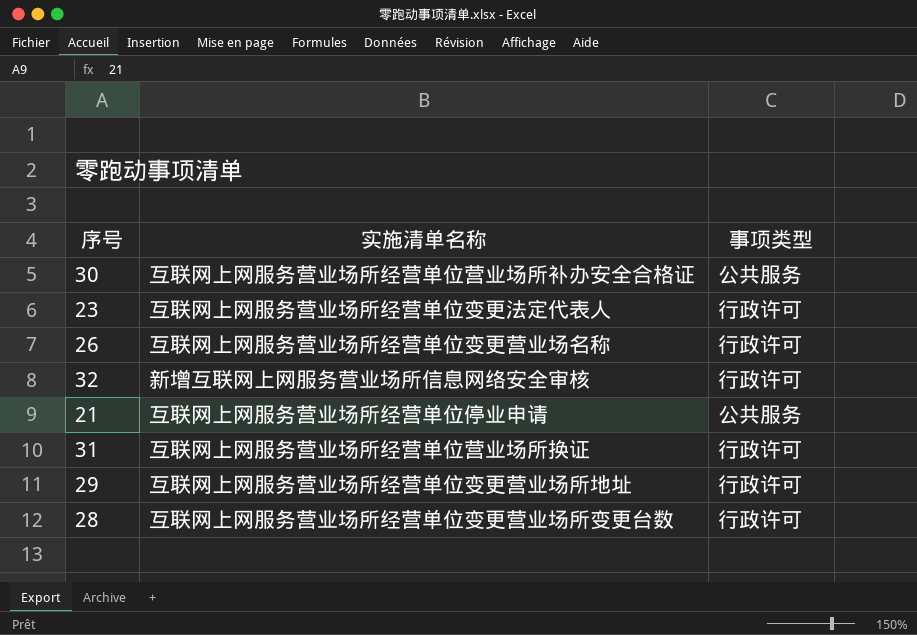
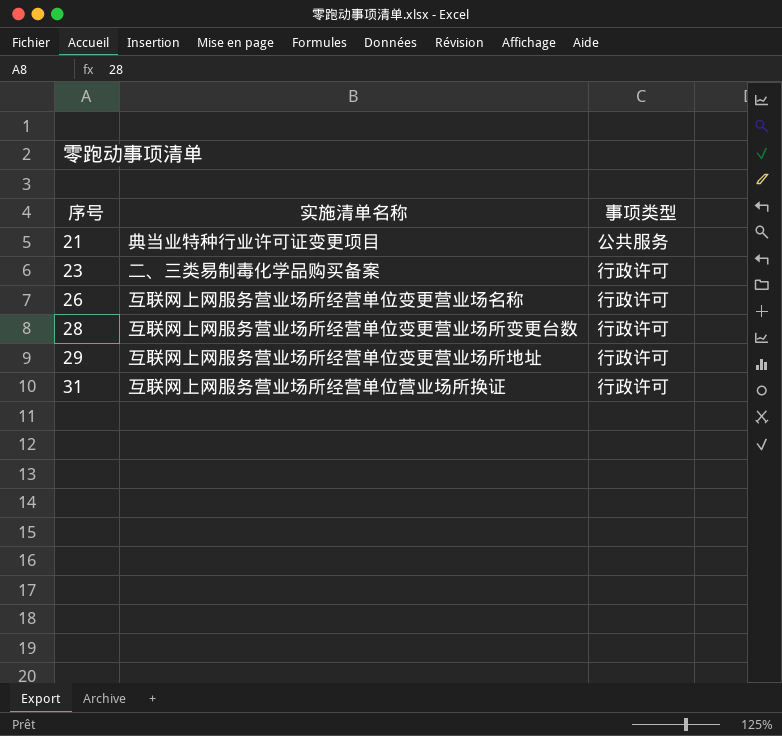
row order: none -> 序号 ascending
row 30: 互联网上网服务营业场所经营单位营业场所补办安全合格证 | 公共服务 -> none
row 32: 新增互联网上网服务营业场所信息网络安全审核 | 行政许可 -> none
21 | 实施清单名称: 互联网上网服务营业场所经营单位停业申请 -> 典当业特种行业许可证变更项目
23 | 实施清单名称: 互联网上网服务营业场所经营单位变更法定代表人 -> 二、三类易制毒化学品购买备案

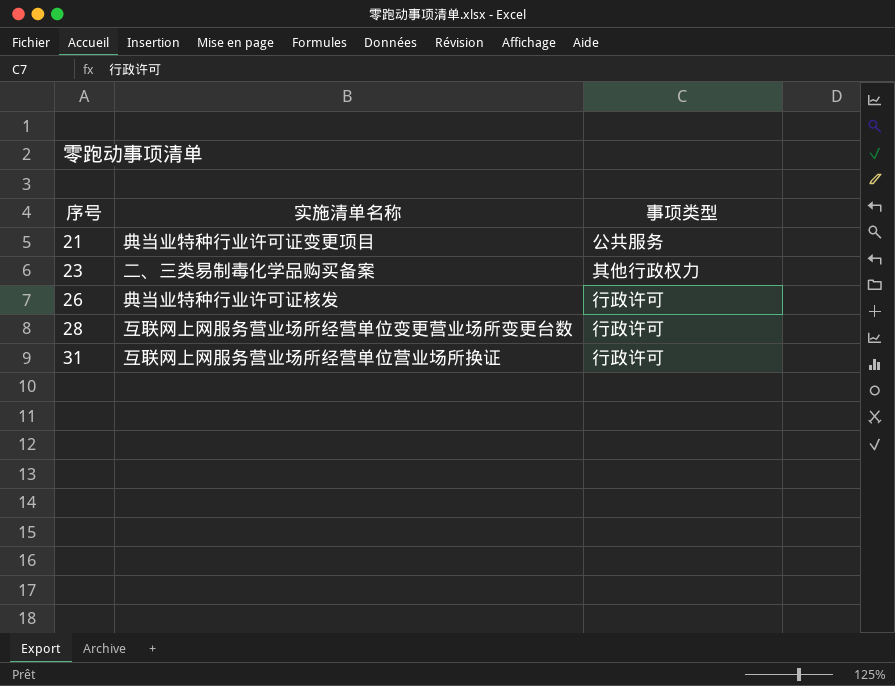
row 29: 互联网上网服务营业场所经营单位变更营业场所地址 | 行政许可 -> none
23 | 事项类型: 行政许可 -> 其他行政权力
26 | 实施清单名称: 互联网上网服务营业场所经营单位变更营业场名称 -> 典当业特种行业许可证核发

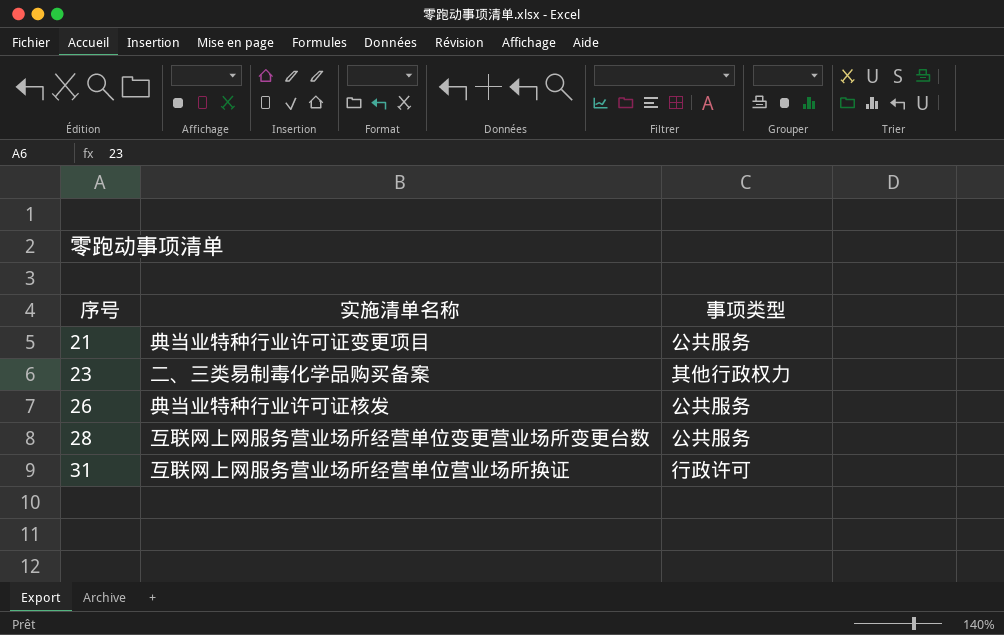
26 | 事项类型: 行政许可 -> 公共服务
28 | 事项类型: 行政许可 -> 公共服务

